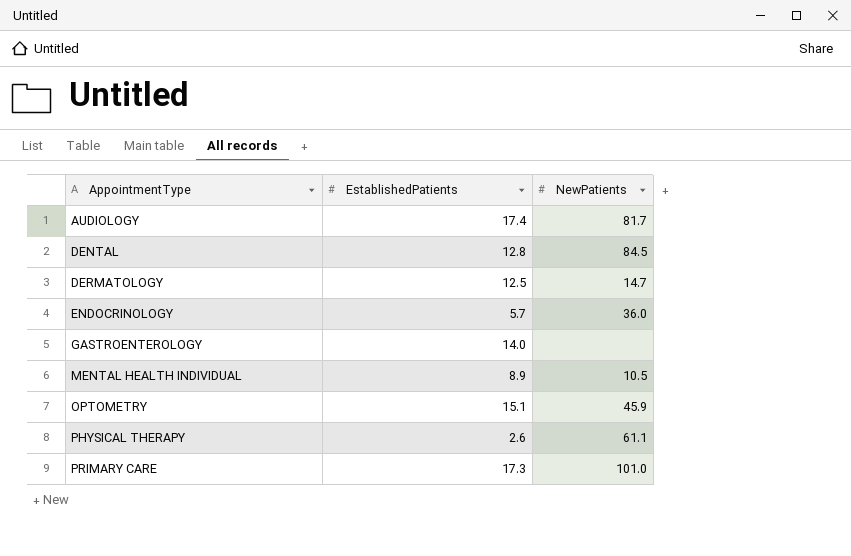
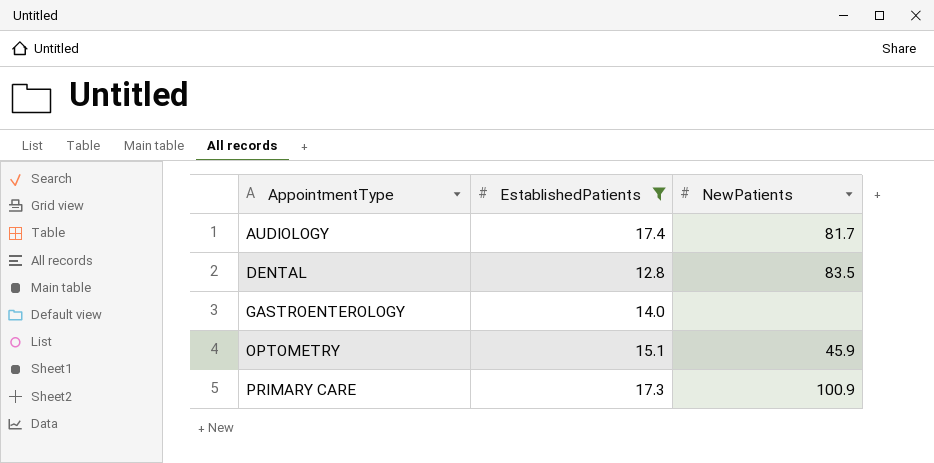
filter: none -> EstablishedPatients >= 12.8
DENTAL | NewPatients: 84.5 -> 83.5
PRIMARY CARE | NewPatients: 101.0 -> 100.9

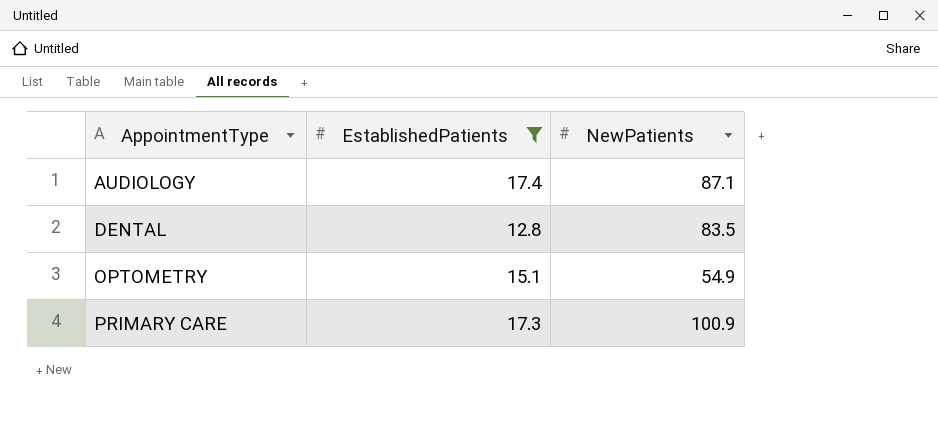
row GASTROENTEROLOGY: 14.0 | none -> none
AUDIOLOGY | NewPatients: 81.7 -> 87.1
OPTOMETRY | NewPatients: 45.9 -> 54.9

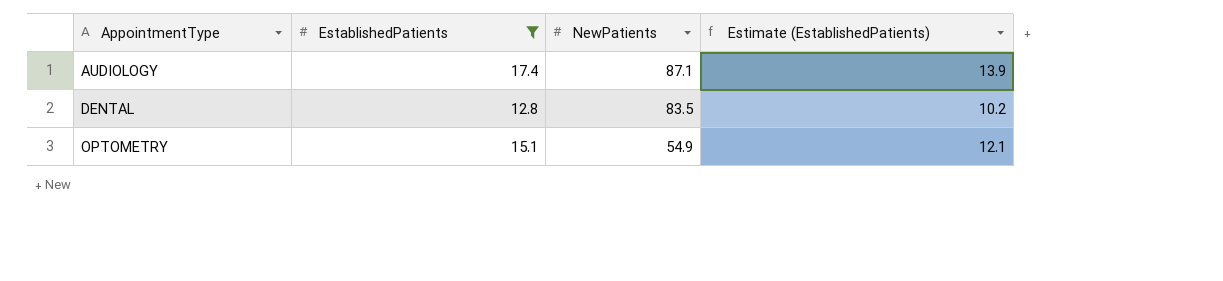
column Estimate (EstablishedPatients) | formula: none -> [EstablishedPatients] * 0.8
row PRIMARY CARE: 17.3 | 100.9 -> none

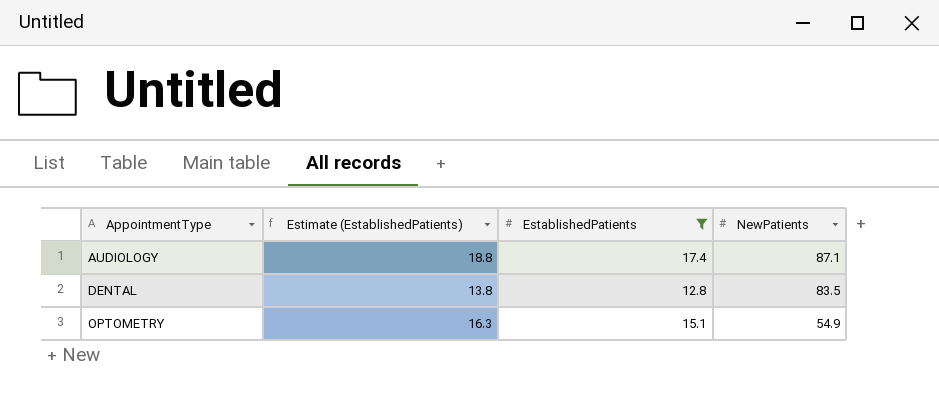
column Estimate (EstablishedPatients) | formula: [EstablishedPatients] * 0.8 -> [EstablishedPatients] * 1.08
column Estimate (EstablishedPatients) | position: 4 -> 2

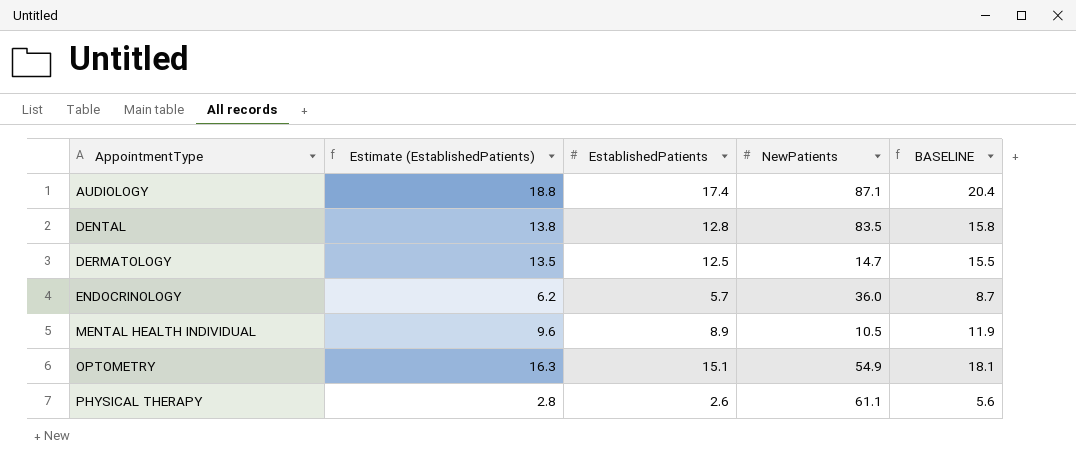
filter: EstablishedPatients >= 12.8 -> none
column BASELINE | formula: none -> [EstablishedPatients] + 3

